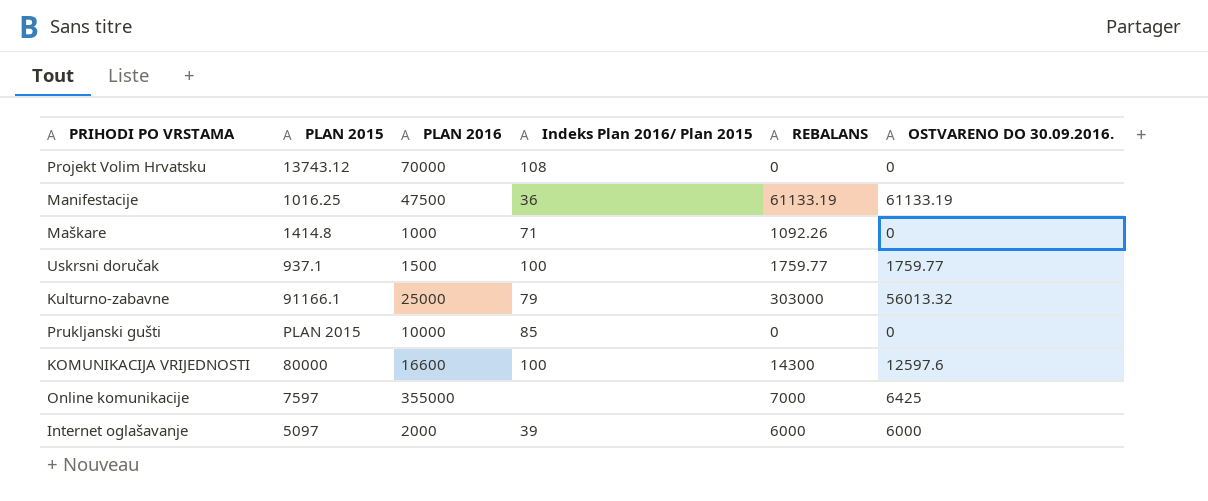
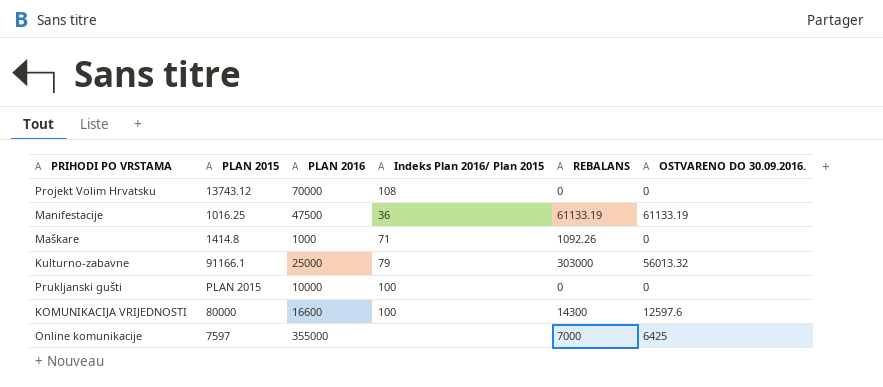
row Uskrsni doručak: 937.1 | 1500 | 100 | 1759.77 | 1759.77 -> none
row Internet oglašavanje: 5097 | 2000 | 39 | 6000 | 6000 -> none
Prukljanski gušti | Indeks Plan 2016/ Plan 2015: 85 -> 100

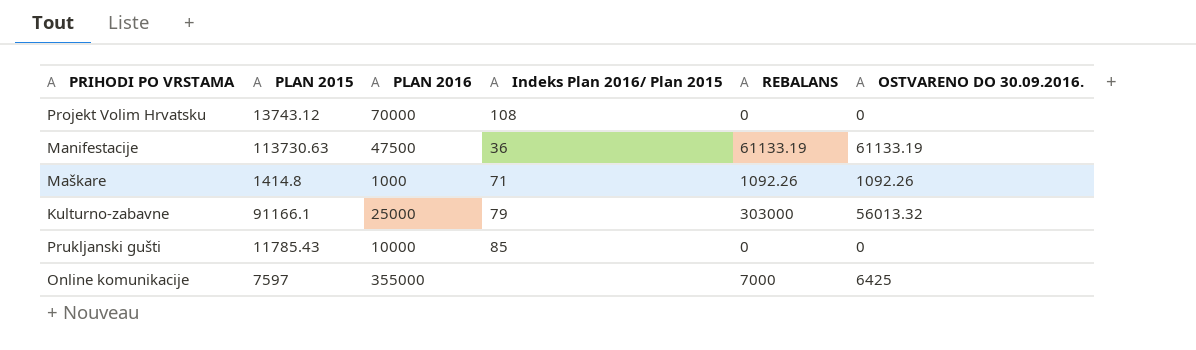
row KOMUNIKACIJA VRIJEDNOSTI: 80000 | 16600 | 100 | 14300 | 12597.6 -> none
Manifestacije | PLAN 2015: 1016.25 -> 113730.63
Maškare | OSTVARENO DO 30.09.2016.: 0 -> 1092.26
Prukljanski gušti | PLAN 2015: PLAN 2015 -> 11785.43
Prukljanski gušti | Indeks Plan 2016/ Plan 2015: 100 -> 85

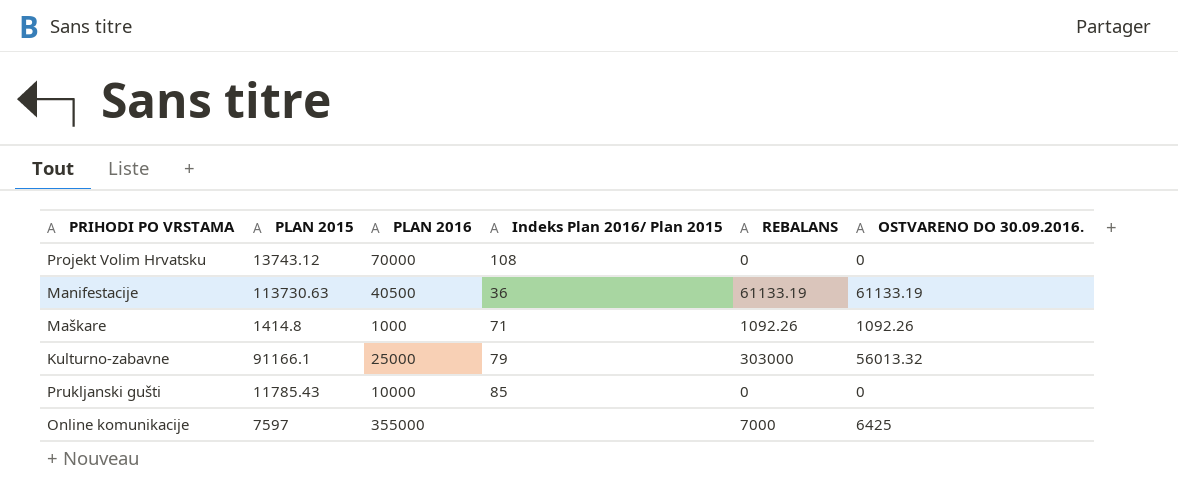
Manifestacije | PLAN 2016: 47500 -> 40500

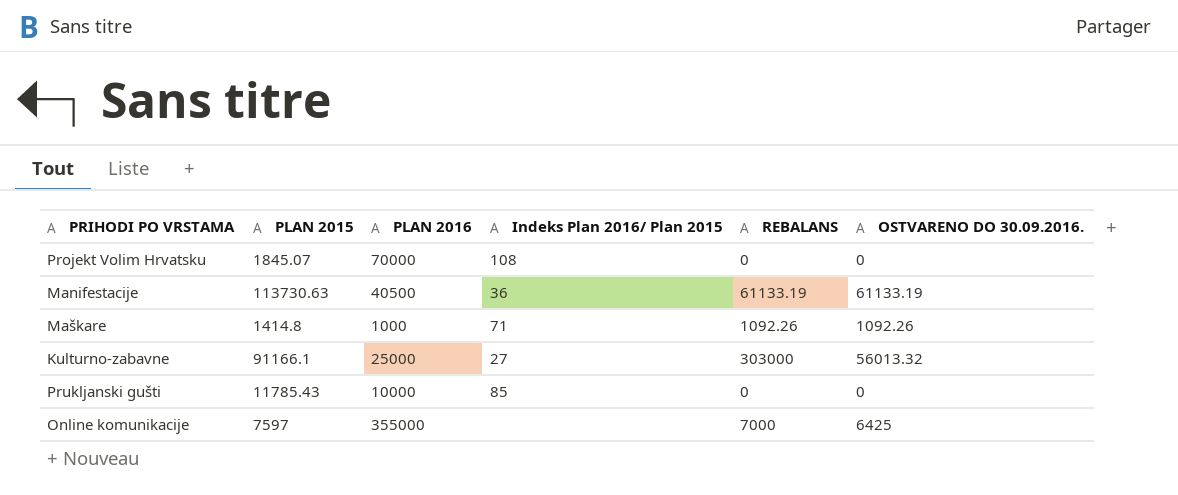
Projekt Volim Hrvatsku | PLAN 2015: 13743.12 -> 1845.07
Kulturno-zabavne | Indeks Plan 2016/ Plan 2015: 79 -> 27

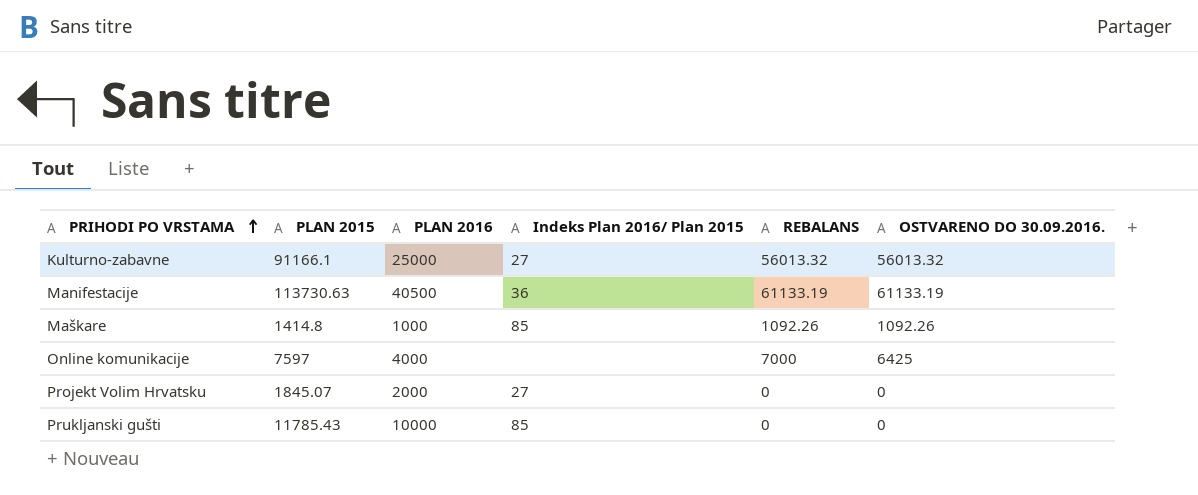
row order: none -> PRIHODI PO VRSTAMA ascending
Kulturno-zabavne | REBALANS: 303000 -> 56013.32
Maškare | Indeks Plan 2016/ Plan 2015: 71 -> 85
Online komunikacije | PLAN 2016: 355000 -> 4000
Projekt Volim Hrvatsku | PLAN 2016: 70000 -> 2000
Projekt Volim Hrvatsku | Indeks Plan 2016/ Plan 2015: 108 -> 27

